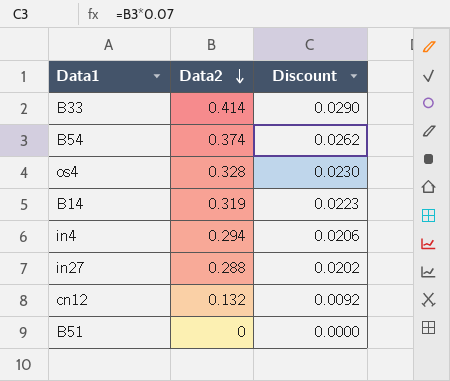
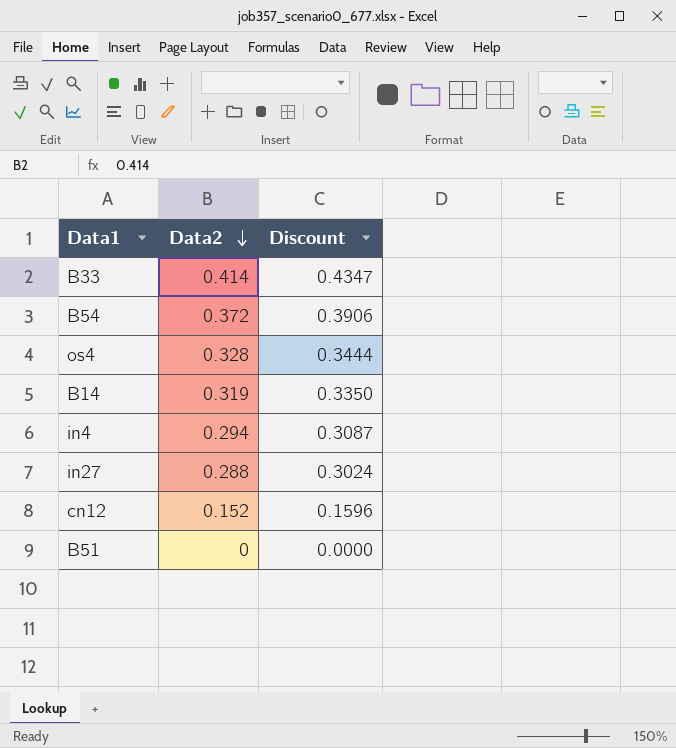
column Discount | formula: [Data2] * 0.07 -> [Data2] * 1.05
B54 | Data2: 0.374 -> 0.372
cn12 | Data2: 0.132 -> 0.152

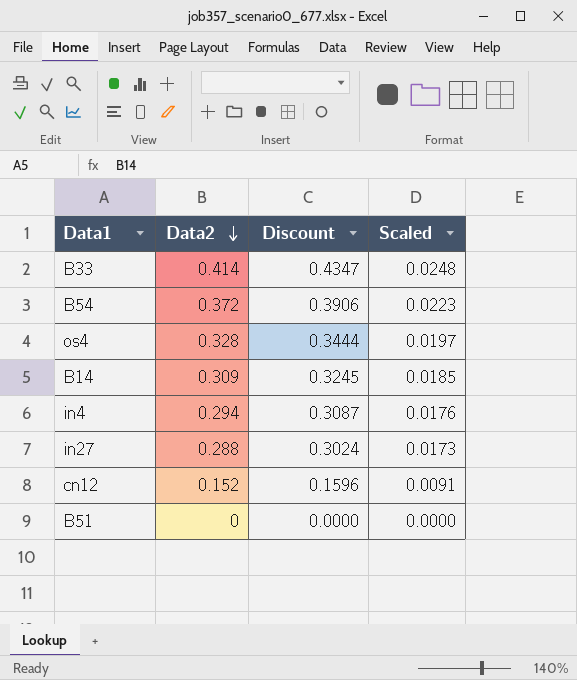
column Scaled | formula: none -> [Data2] * 0.06
B14 | Data2: 0.319 -> 0.309
B14 | Discount: 0.3350 -> 0.3245

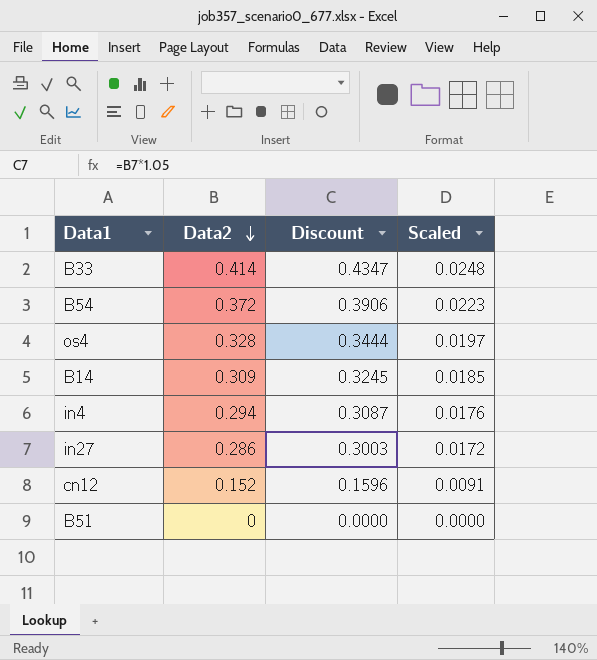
in27 | Data2: 0.288 -> 0.286
in27 | Discount: 0.3024 -> 0.3003
in27 | Scaled: 0.0173 -> 0.0172

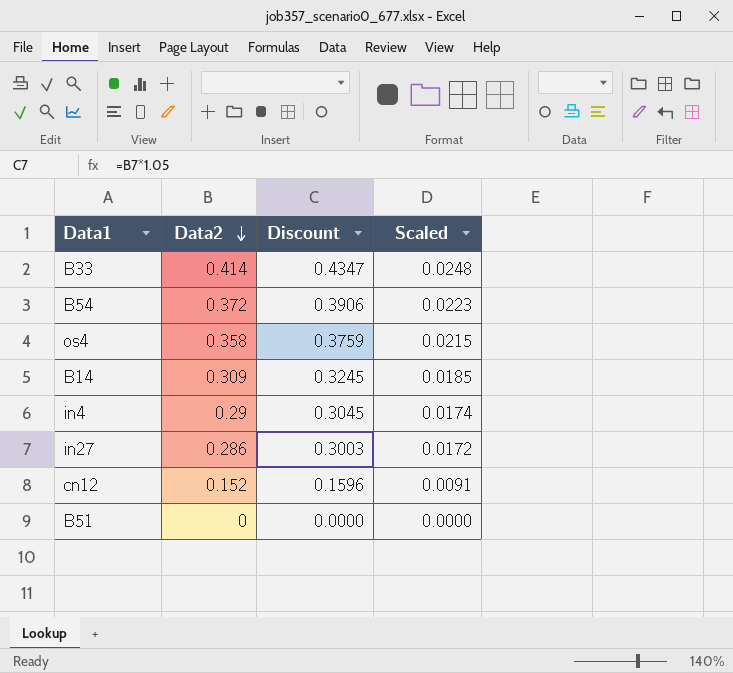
os4 | Data2: 0.328 -> 0.358
os4 | Discount: 0.3444 -> 0.3759
os4 | Scaled: 0.0197 -> 0.0215
in4 | Data2: 0.294 -> 0.29
in4 | Discount: 0.3087 -> 0.3045
in4 | Scaled: 0.0176 -> 0.0174

